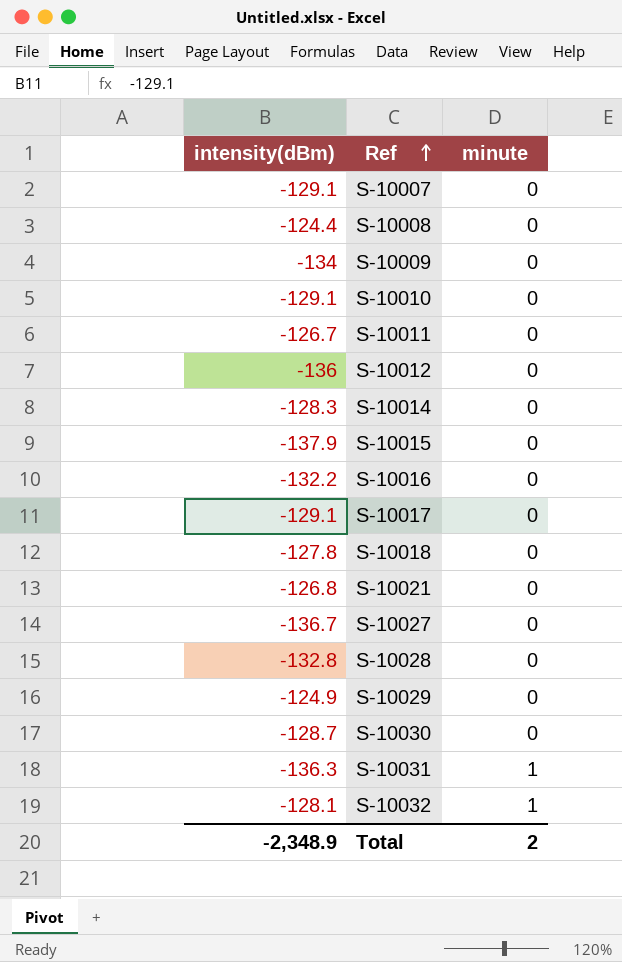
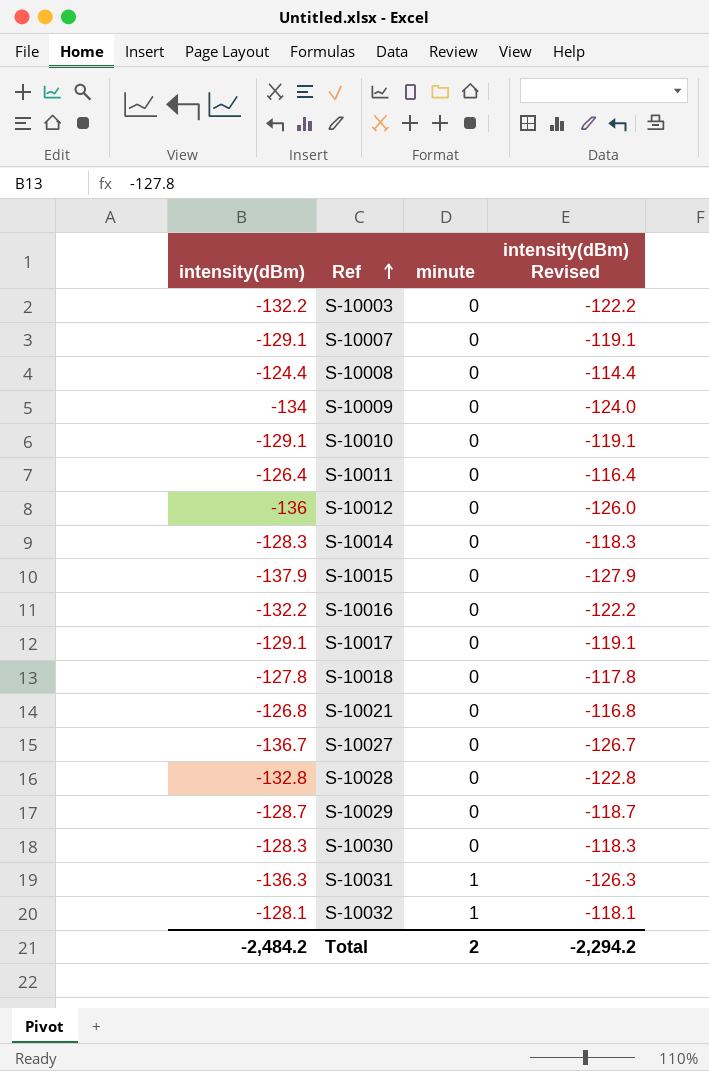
column intensity(dBm) Revised | formula: none -> [intensity(dBm)] + 10
row S-10003: none -> -132.2 | 0 | -122.2
S-10011 | intensity(dBm): -126.7 -> -126.4
S-10029 | intensity(dBm): -124.9 -> -128.7
S-10030 | intensity(dBm): -128.7 -> -128.3
Total | intensity(dBm): -2,348.9 -> -2,484.2

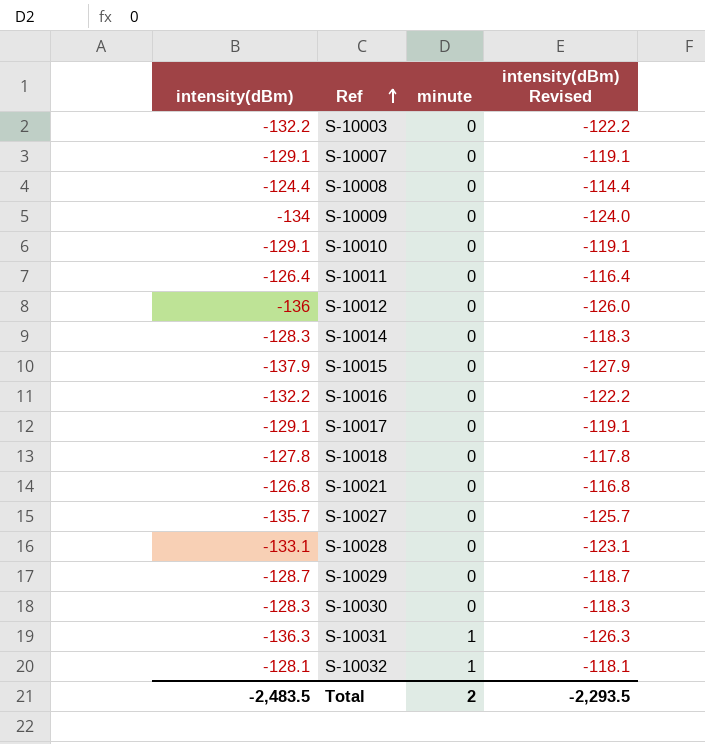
S-10027 | intensity(dBm): -136.7 -> -135.7
S-10027 | intensity(dBm) Revised: -126.7 -> -125.7
S-10028 | intensity(dBm): -132.8 -> -133.1
S-10028 | intensity(dBm) Revised: -122.8 -> -123.1
Total | intensity(dBm): -2,484.2 -> -2,483.5
Total | intensity(dBm) Revised: -2,294.2 -> -2,293.5

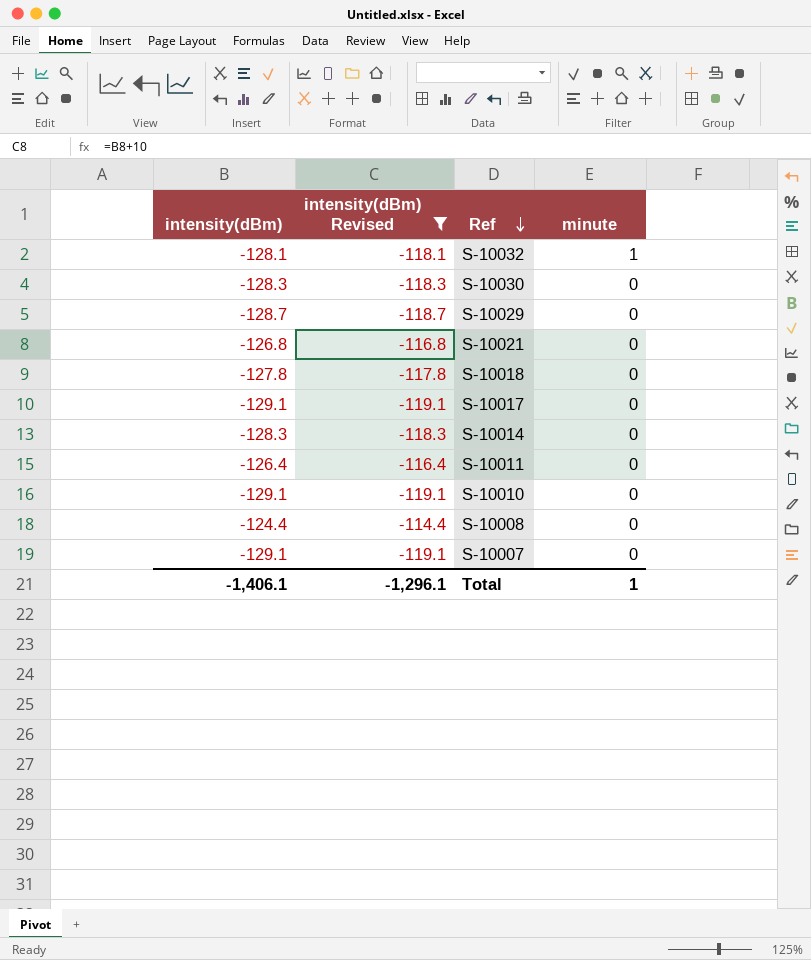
filter: none -> intensity(dBm) Revised >= -119.1
row order: Ref ascending -> Ref descending
column intensity(dBm) Revised | position: 4 -> 2
Total | intensity(dBm): -2,483.5 -> -1,406.1
Total | intensity(dBm) Revised: -2,293.5 -> -1,296.1
Total | minute: 2 -> 1

